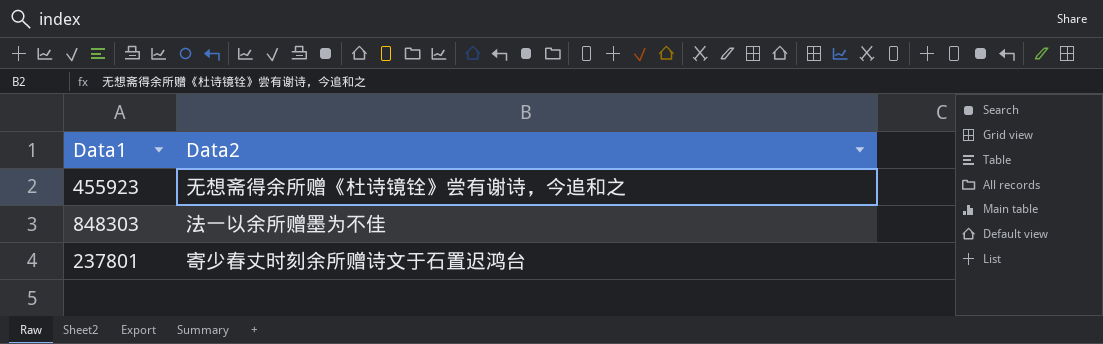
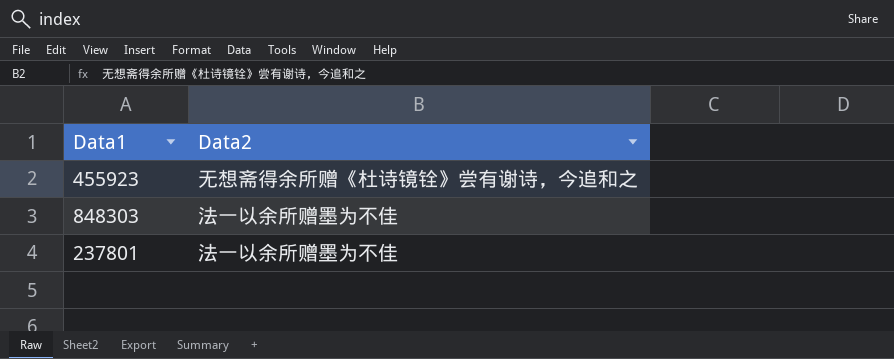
237801 | Data2: 寄少春丈时刻余所赠诗文于石置迟鸿台 -> 法一以余所赠墨为不佳

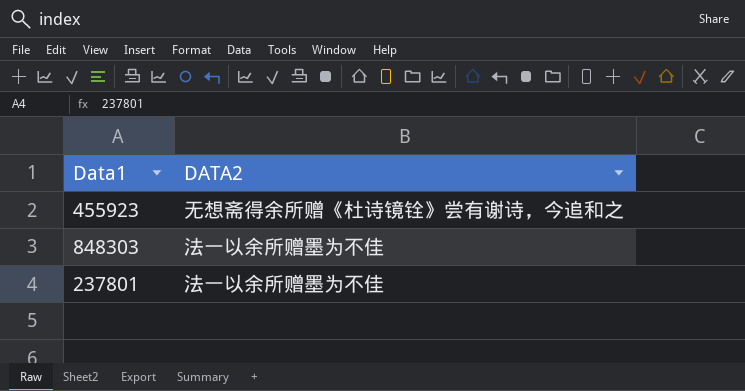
column name: Data2 -> DATA2

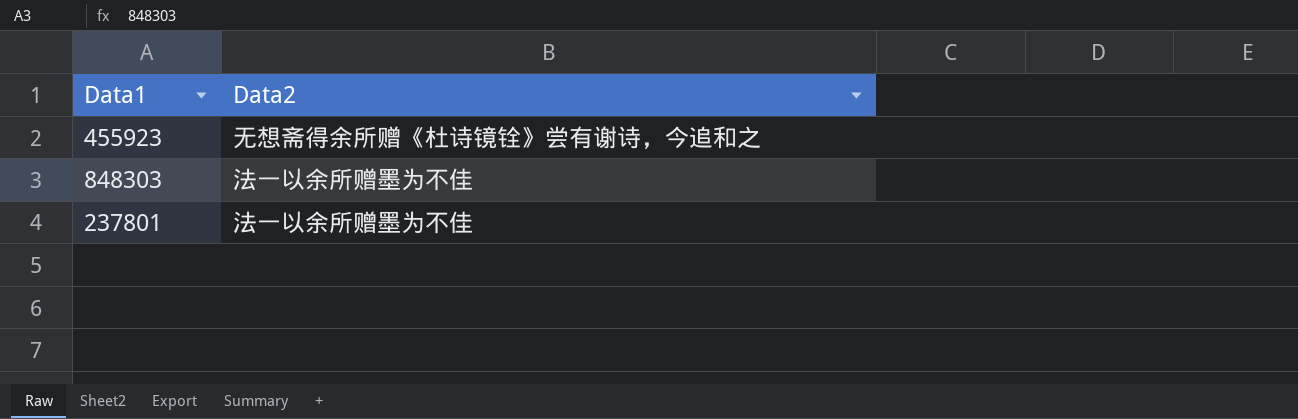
column name: DATA2 -> Data2

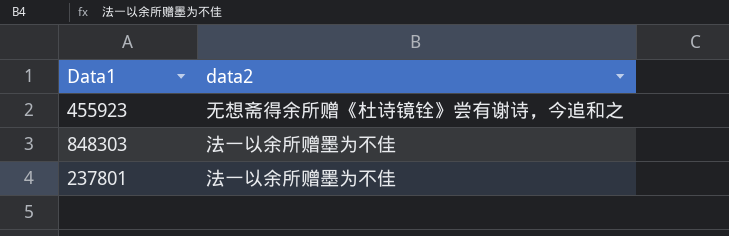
column name: Data2 -> data2

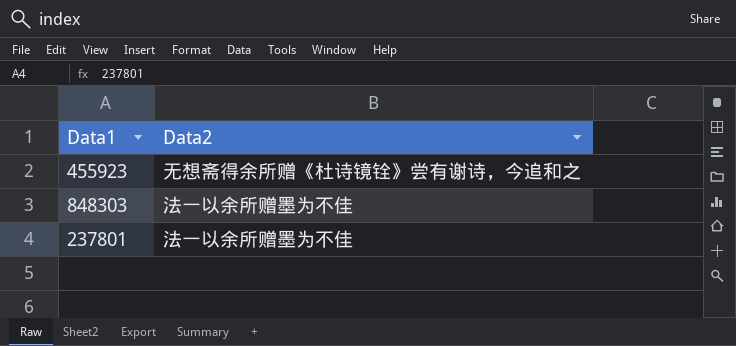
column name: data2 -> Data2

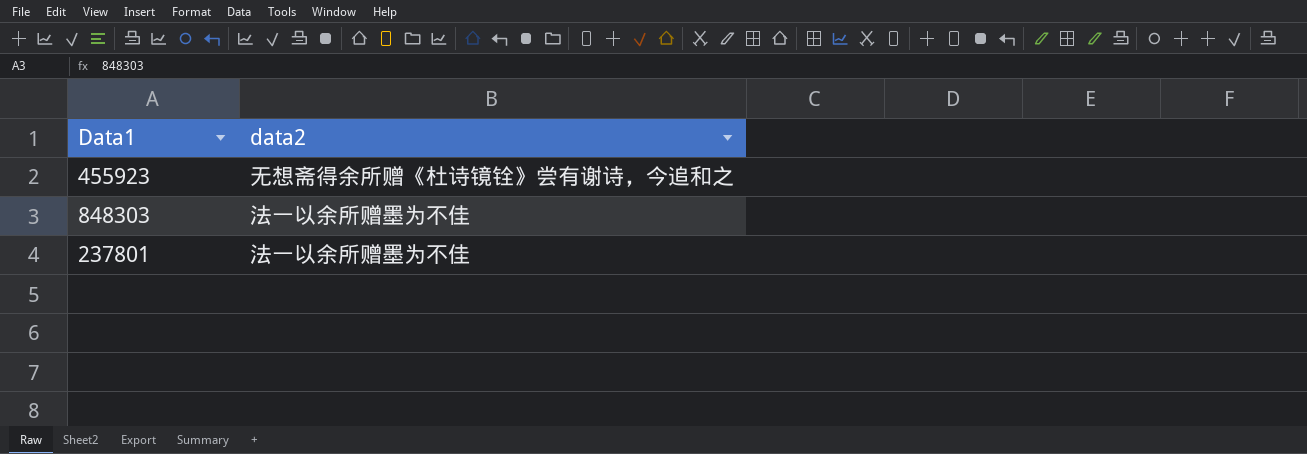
column name: Data2 -> data2

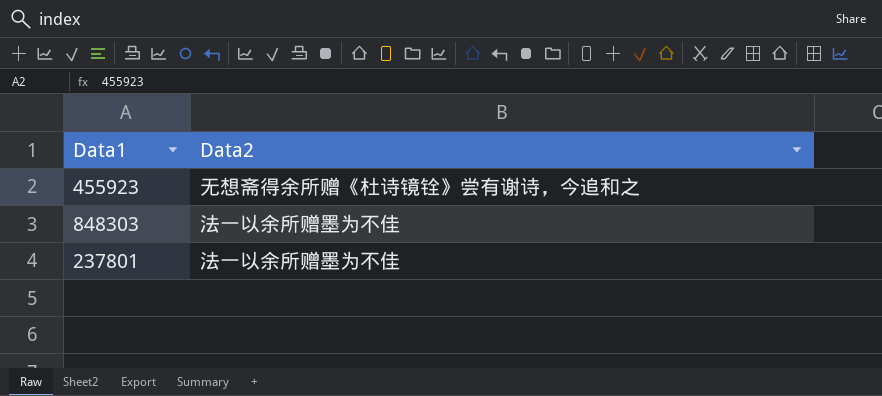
column name: data2 -> Data2

